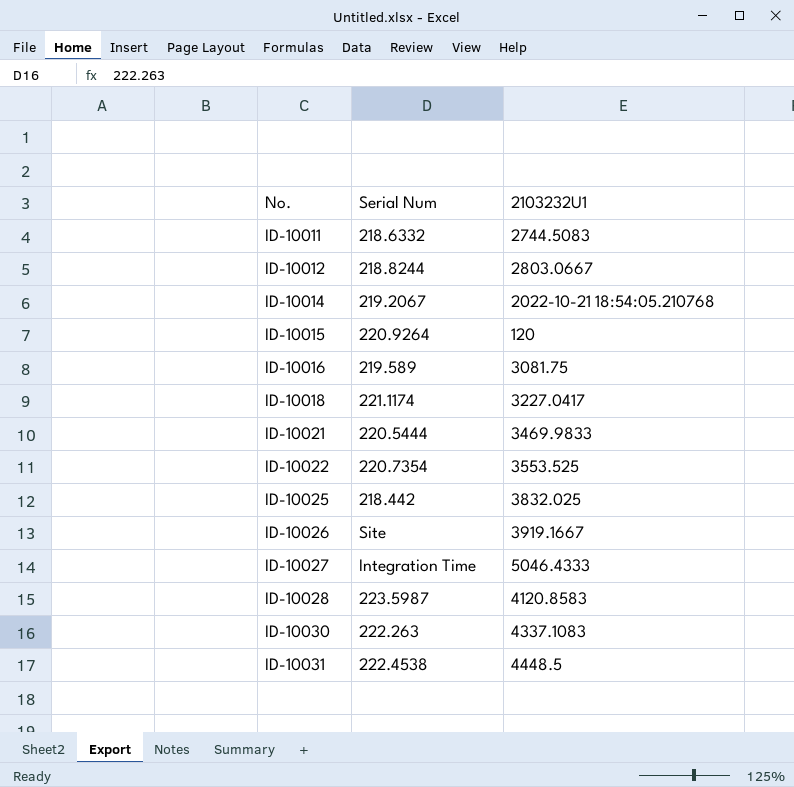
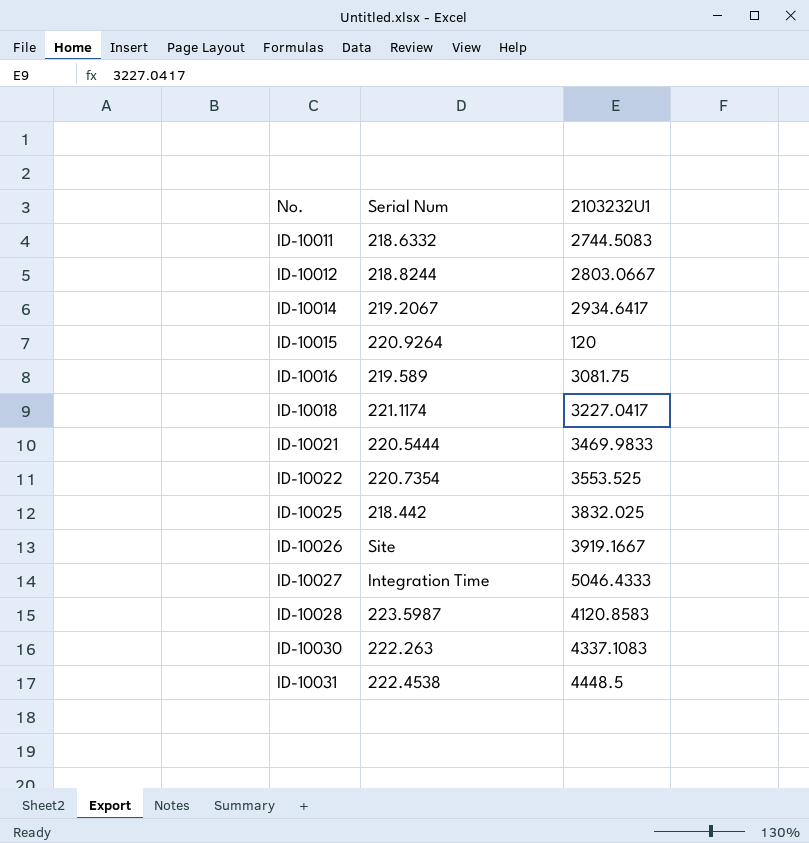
ID-10014 | 2103232U1: 2022-10-21 18:54:05.210768 -> 2934.6417

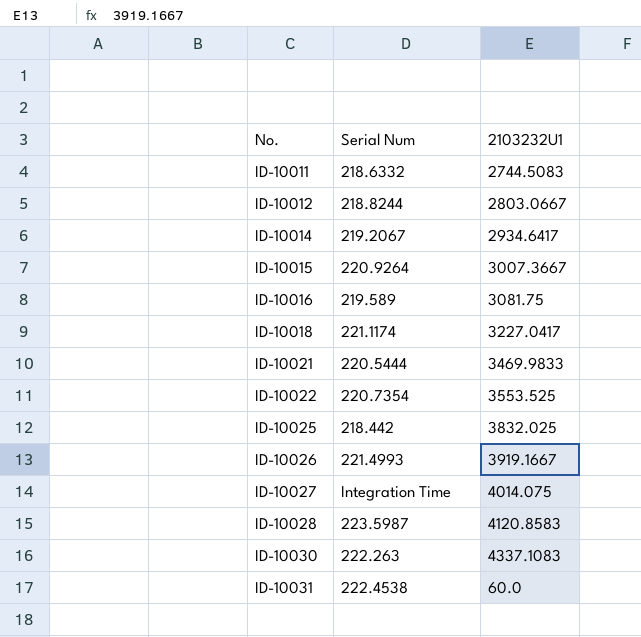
ID-10015 | 2103232U1: 120 -> 3007.3667
ID-10026 | Serial Num: Site -> 221.4993
ID-10027 | 2103232U1: 5046.4333 -> 4014.075
ID-10031 | 2103232U1: 4448.5 -> 60.0

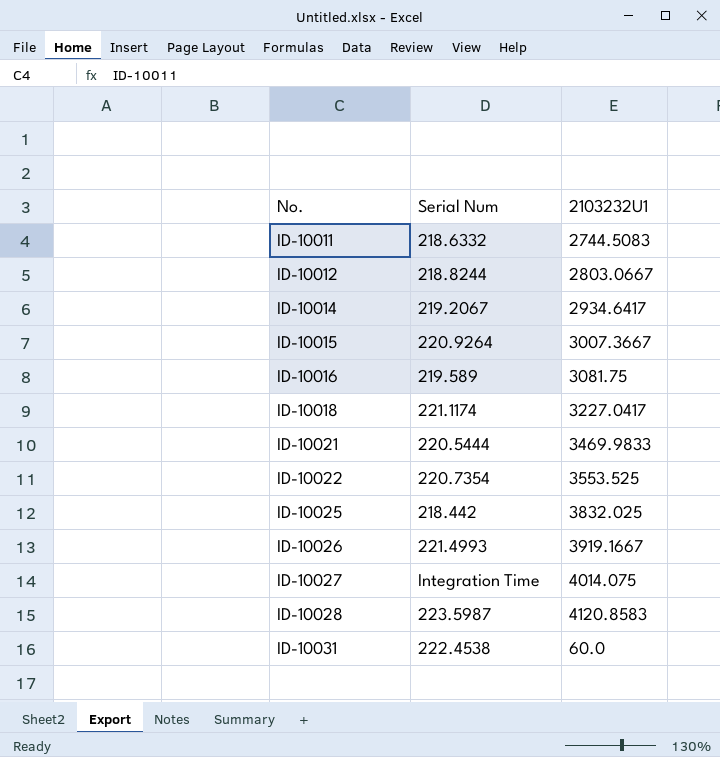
row ID-10030: 222.263 | 4337.1083 -> none

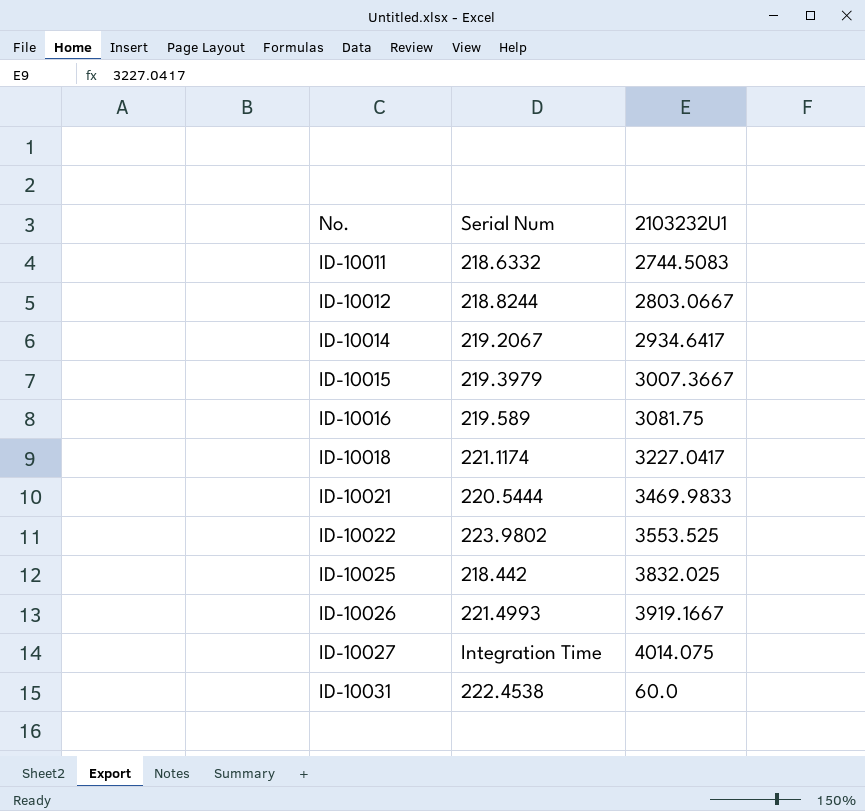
row ID-10028: 223.5987 | 4120.8583 -> none
ID-10015 | Serial Num: 220.9264 -> 219.3979
ID-10022 | Serial Num: 220.7354 -> 223.9802

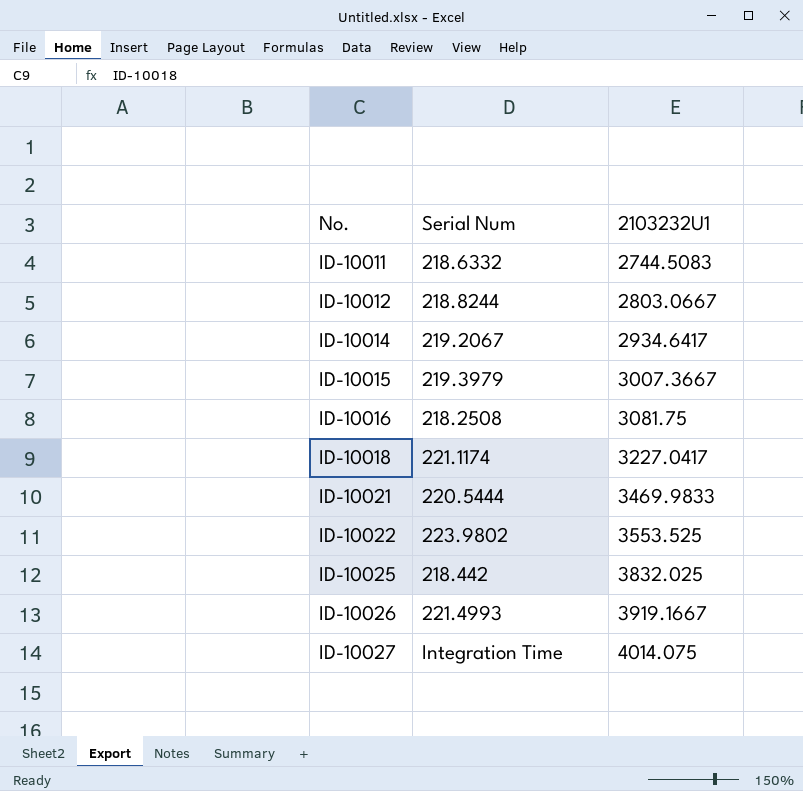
row ID-10031: 222.4538 | 60.0 -> none
ID-10016 | Serial Num: 219.589 -> 218.2508

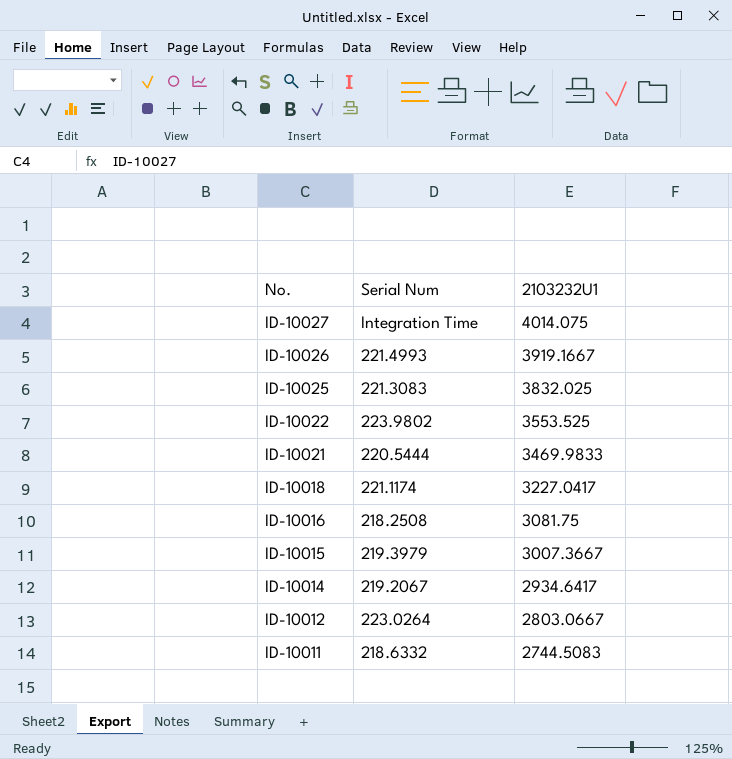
row order: No. ascending -> No. descending
ID-10025 | Serial Num: 218.442 -> 221.3083
ID-10012 | Serial Num: 218.8244 -> 223.0264

